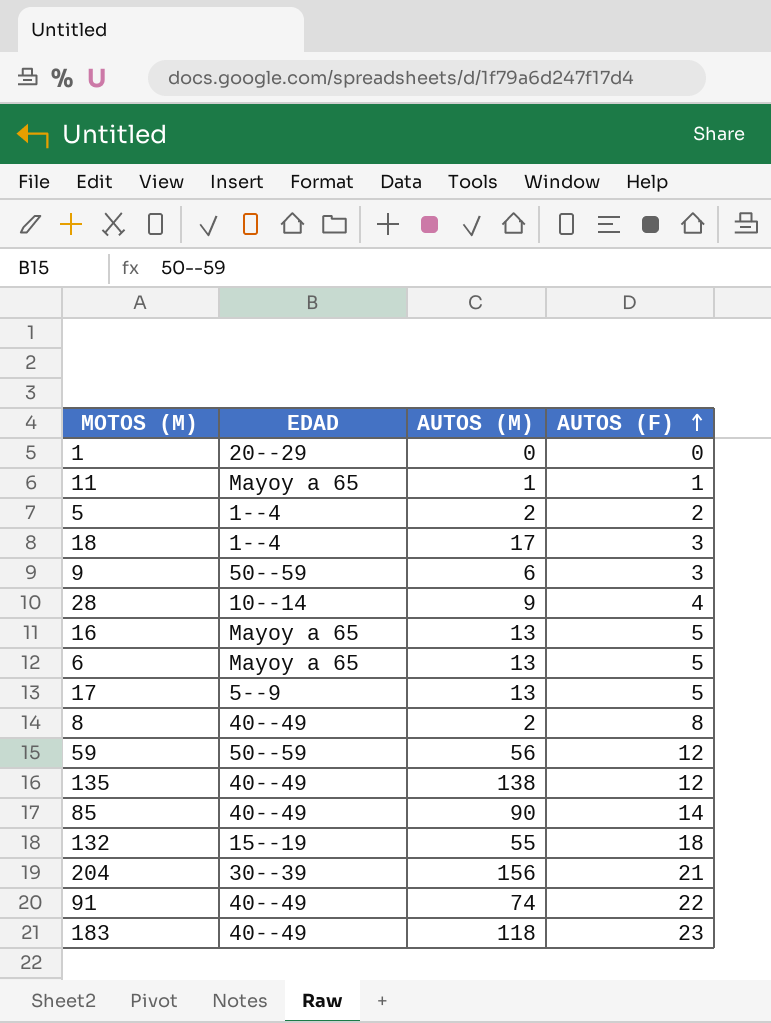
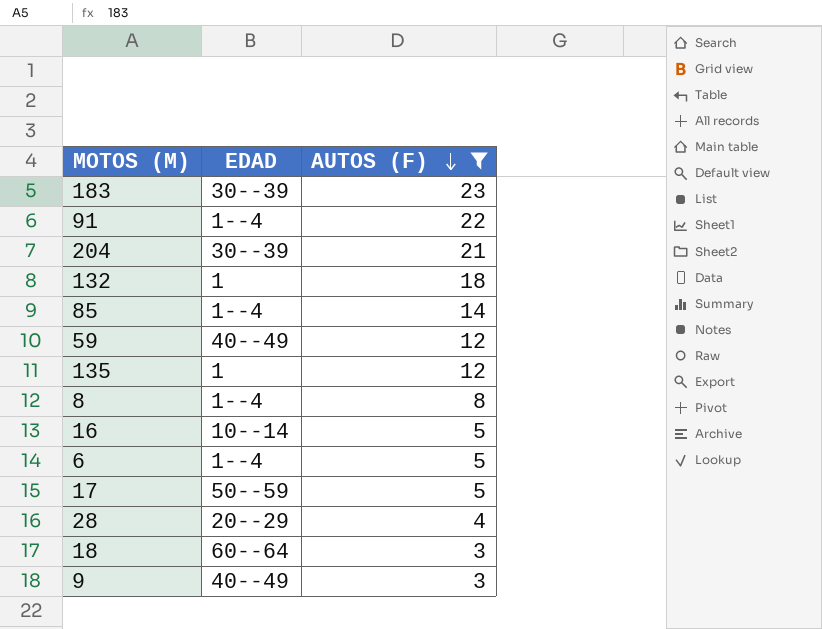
filter: none -> AUTOS (F) >= 3
row order: AUTOS (F) ascending -> AUTOS (F) descending
column AUTOS (M) | position: 3 -> none
183 | EDAD: 40--49 -> 30--39
91 | EDAD: 40--49 -> 1--4
132 | EDAD: 15--19 -> 1
85 | EDAD: 40--49 -> 1--4
59 | EDAD: 50--59 -> 40--49
135 | EDAD: 40--49 -> 1
8 | EDAD: 40--49 -> 1--4
16 | EDAD: Mayoy a 65 -> 10--14
6 | EDAD: Mayoy a 65 -> 1--4
17 | EDAD: 5--9 -> 50--59
28 | EDAD: 10--14 -> 20--29
18 | EDAD: 1--4 -> 60--64
9 | EDAD: 50--59 -> 40--49

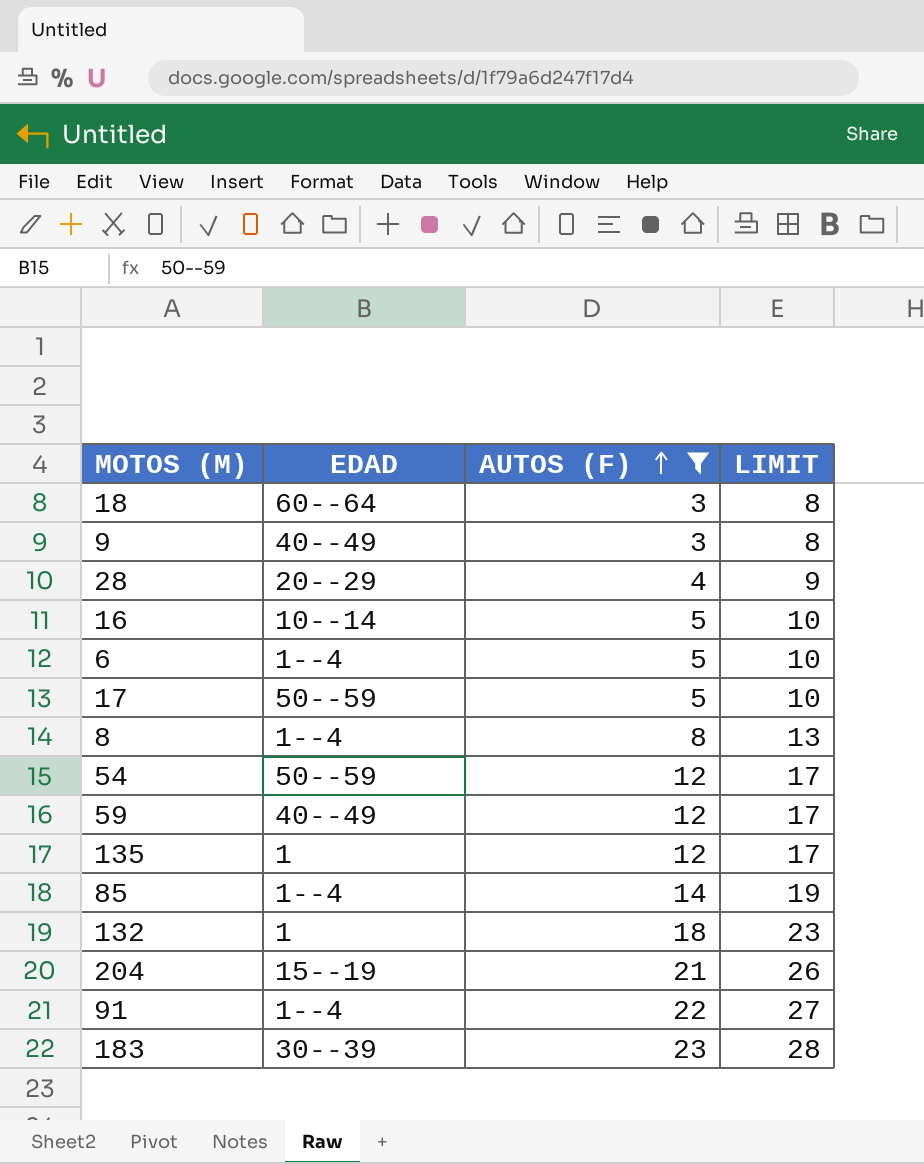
row order: AUTOS (F) descending -> AUTOS (F) ascending
column LIMIT | formula: none -> [AUTOS (F)] + 5
row 54: none -> 50--59 | 12 | 17
204 | EDAD: 30--39 -> 15--19

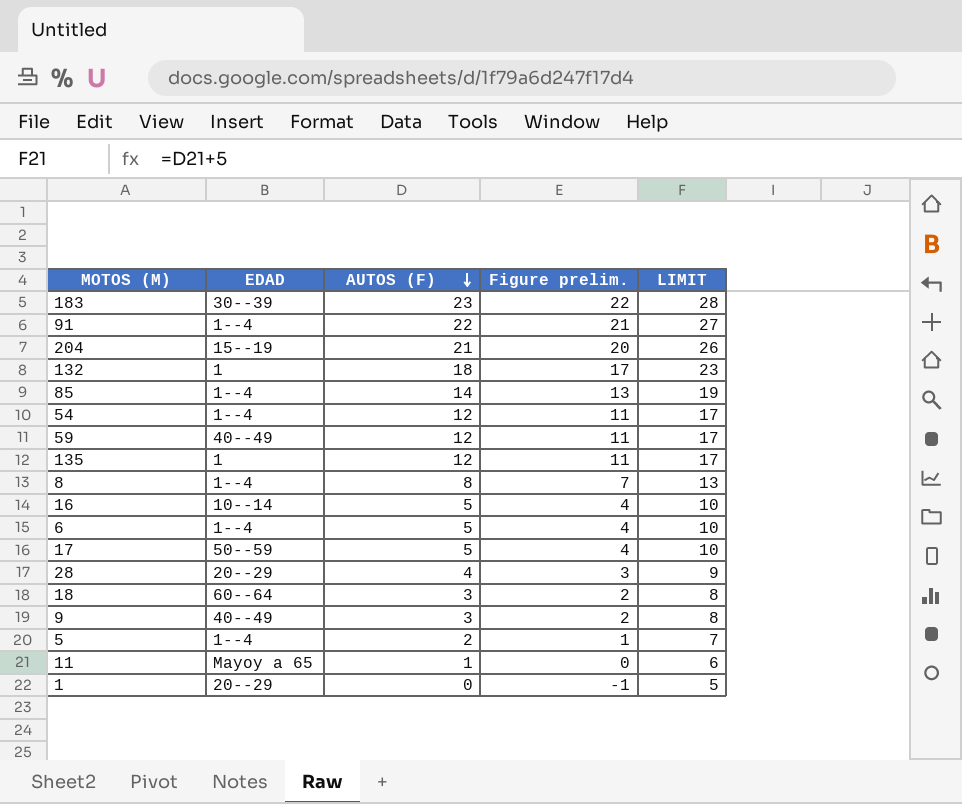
filter: AUTOS (F) >= 3 -> none
row order: AUTOS (F) ascending -> AUTOS (F) descending
column Figure prelim. | formula: none -> [AUTOS (F)] - 1
54 | EDAD: 50--59 -> 1--4

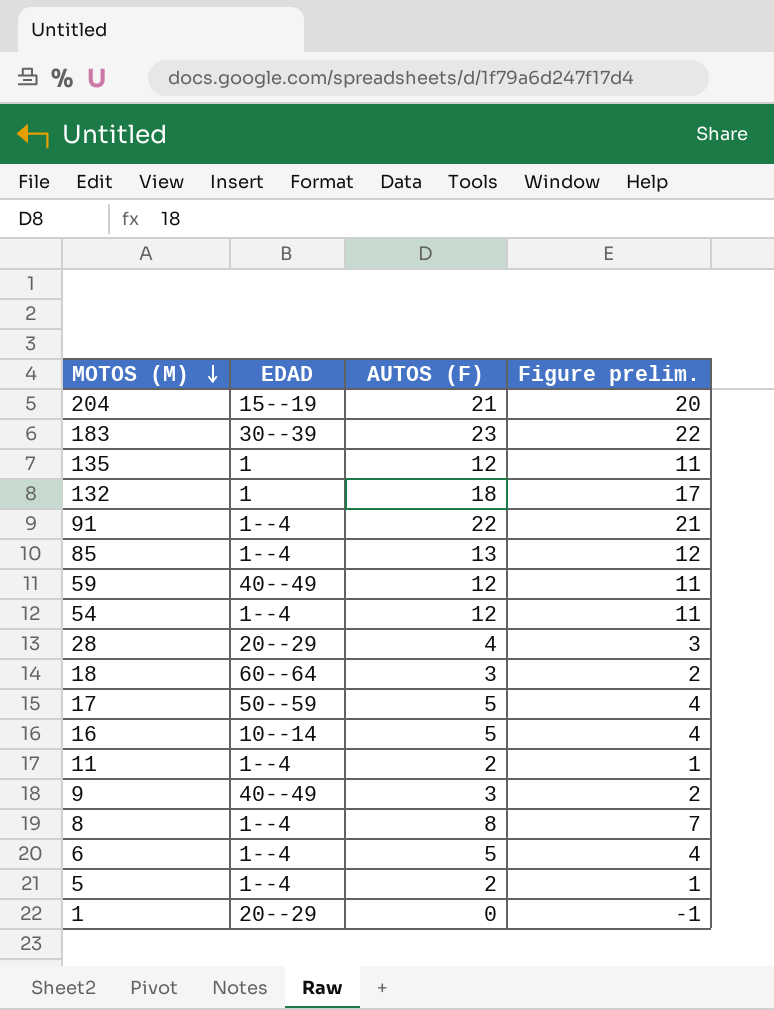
row order: AUTOS (F) descending -> MOTOS (M) descending
column LIMIT | formula: [AUTOS (F)] + 5 -> none
85 | AUTOS (F): 14 -> 13
85 | Figure prelim.: 13 -> 12
11 | EDAD: Mayoy a 65 -> 1--4
11 | AUTOS (F): 1 -> 2
11 | Figure prelim.: 0 -> 1

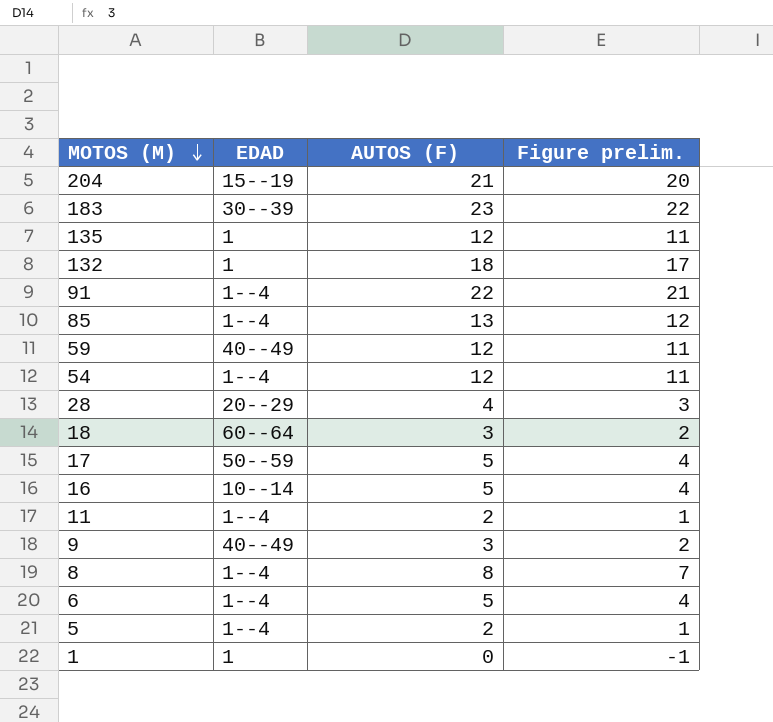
1 | EDAD: 20--29 -> 1

